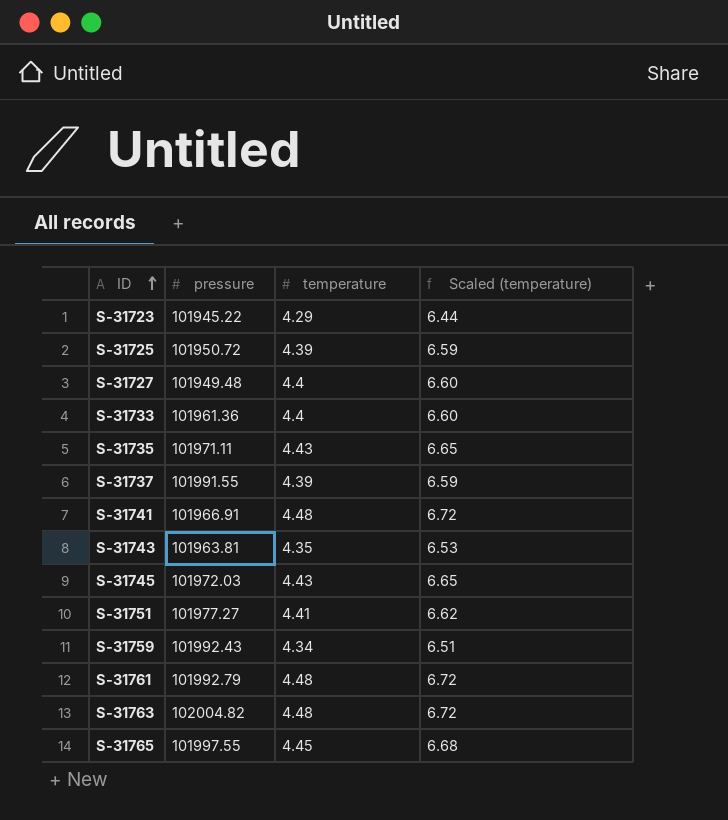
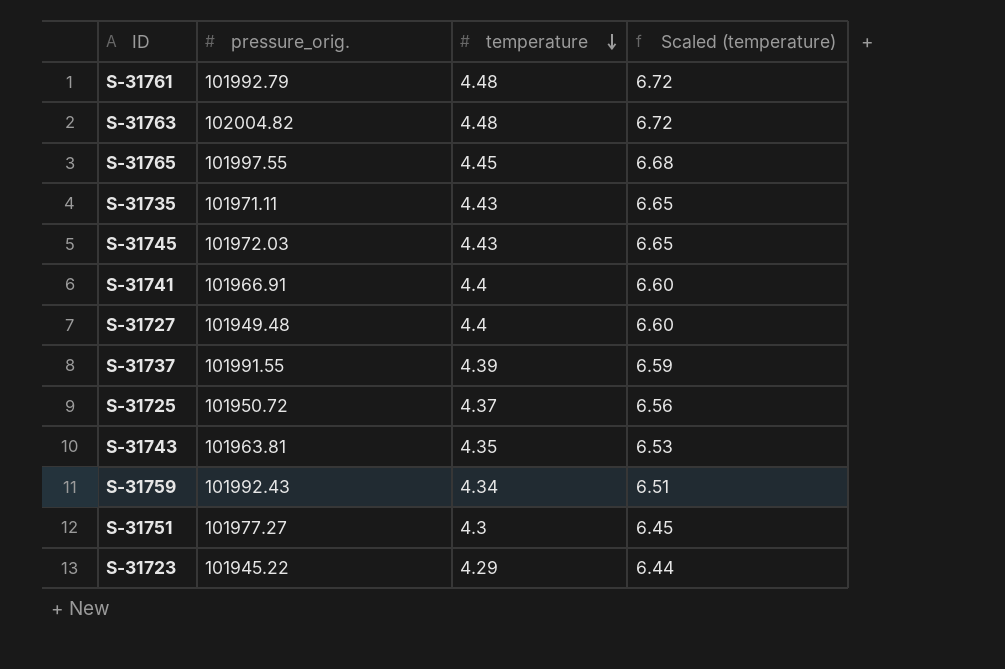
row order: ID ascending -> temperature descending
column name: pressure -> pressure_orig.
row S-31733: 101961.36 | 4.4 | 6.60 -> none
S-31741 | temperature: 4.48 -> 4.4
S-31741 | Scaled (temperature): 6.72 -> 6.60
S-31725 | temperature: 4.39 -> 4.37
S-31725 | Scaled (temperature): 6.59 -> 6.56
S-31751 | temperature: 4.41 -> 4.3
S-31751 | Scaled (temperature): 6.62 -> 6.45

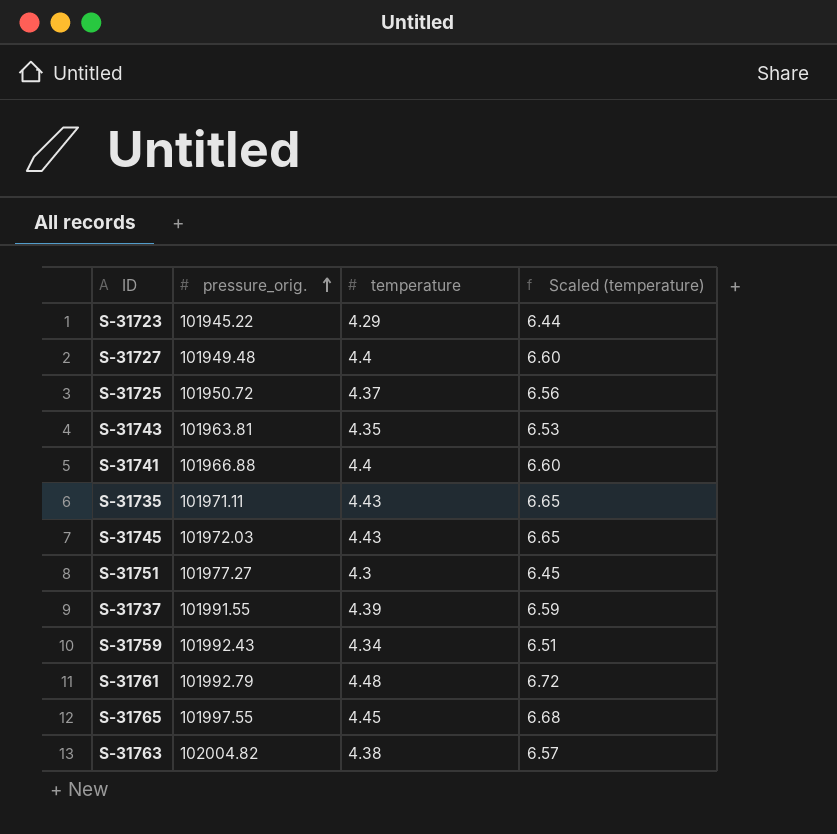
row order: temperature descending -> pressure_orig. ascending
S-31741 | pressure_orig.: 101966.91 -> 101966.88
S-31763 | temperature: 4.48 -> 4.38
S-31763 | Scaled (temperature): 6.72 -> 6.57

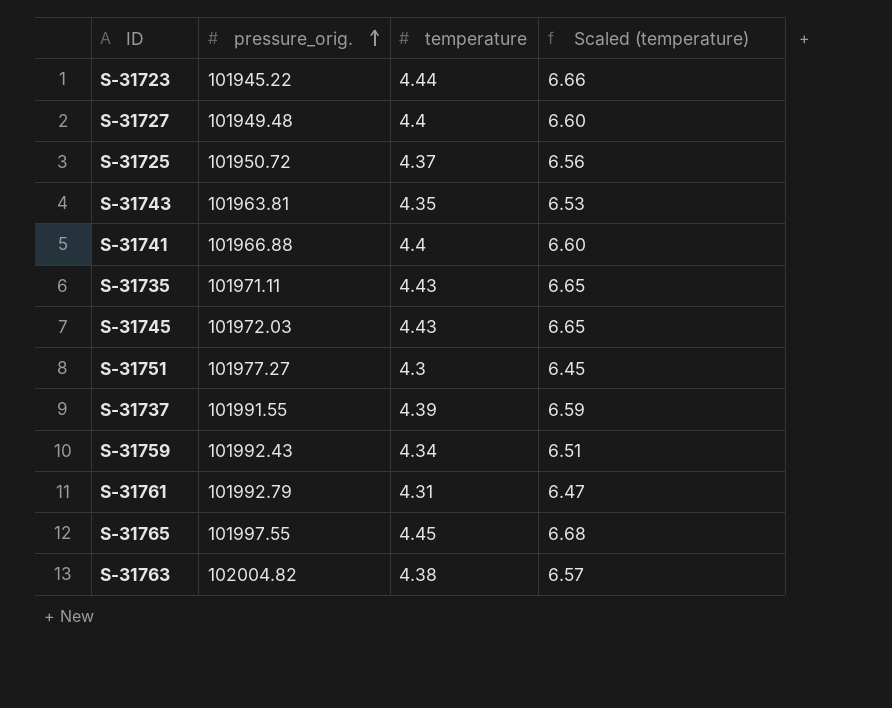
S-31723 | temperature: 4.29 -> 4.44
S-31723 | Scaled (temperature): 6.44 -> 6.66
S-31761 | temperature: 4.48 -> 4.31
S-31761 | Scaled (temperature): 6.72 -> 6.47

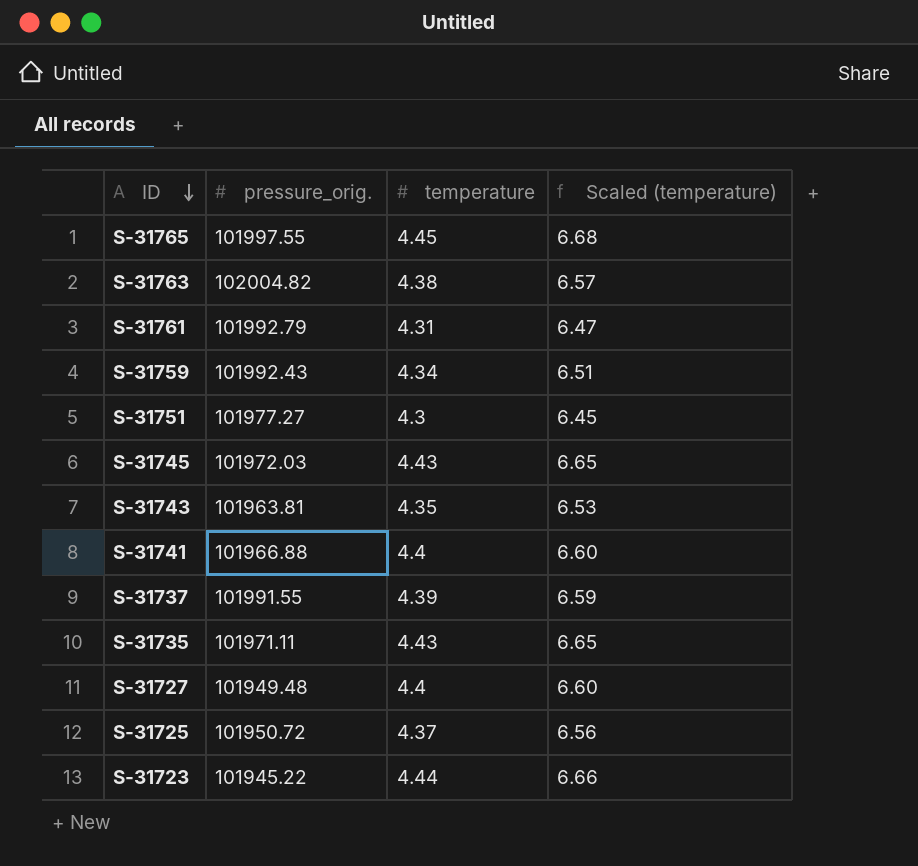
row order: pressure_orig. ascending -> ID descending

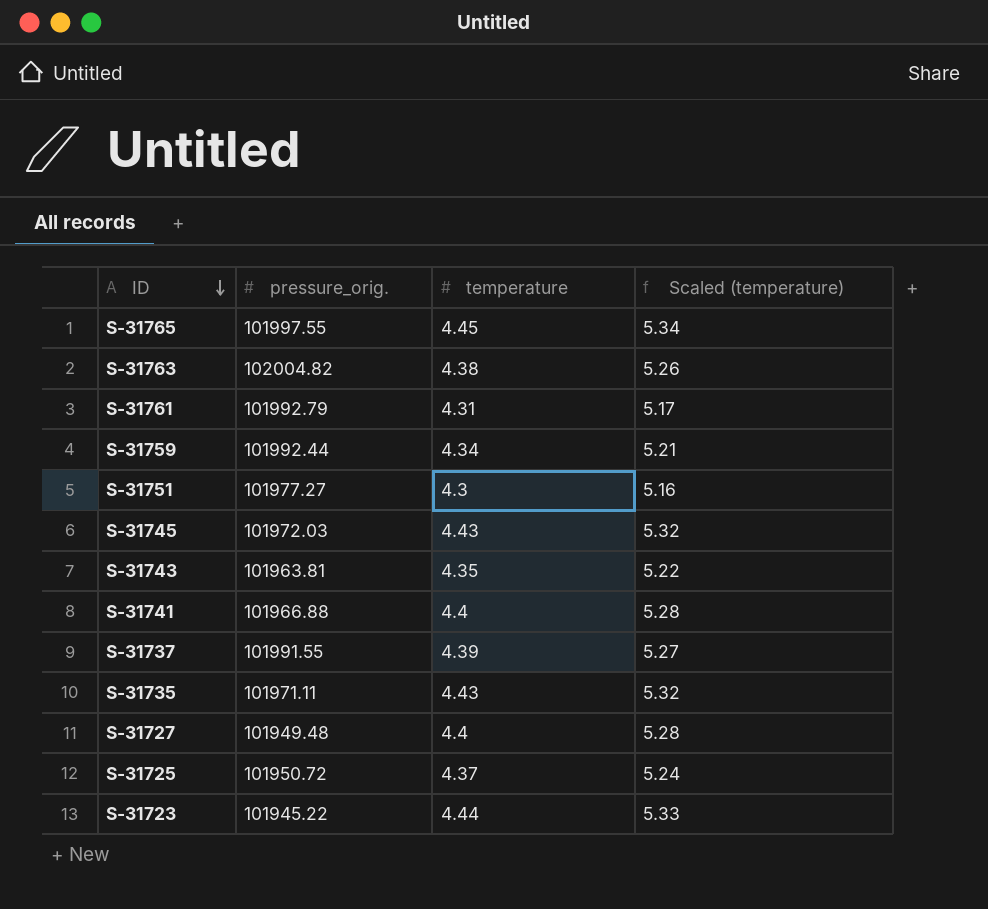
column Scaled (temperature) | formula: [temperature] * 1.5 -> [temperature] * 1.2
S-31759 | pressure_orig.: 101992.43 -> 101992.44

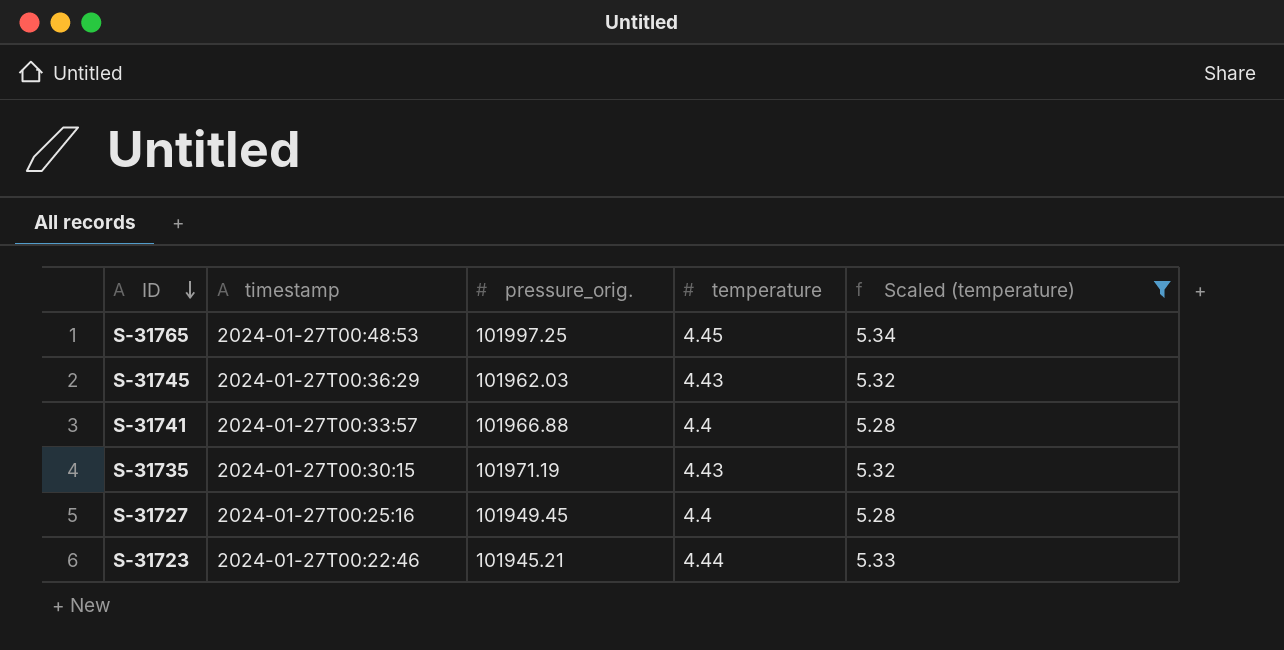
filter: none -> Scaled (temperature) >= 5.28
column timestamp | position: none -> 2
S-31765 | pressure_orig.: 101997.55 -> 101997.25
S-31745 | pressure_orig.: 101972.03 -> 101962.03
S-31735 | pressure_orig.: 101971.11 -> 101971.19
S-31727 | pressure_orig.: 101949.48 -> 101949.45
S-31723 | pressure_orig.: 101945.22 -> 101945.21

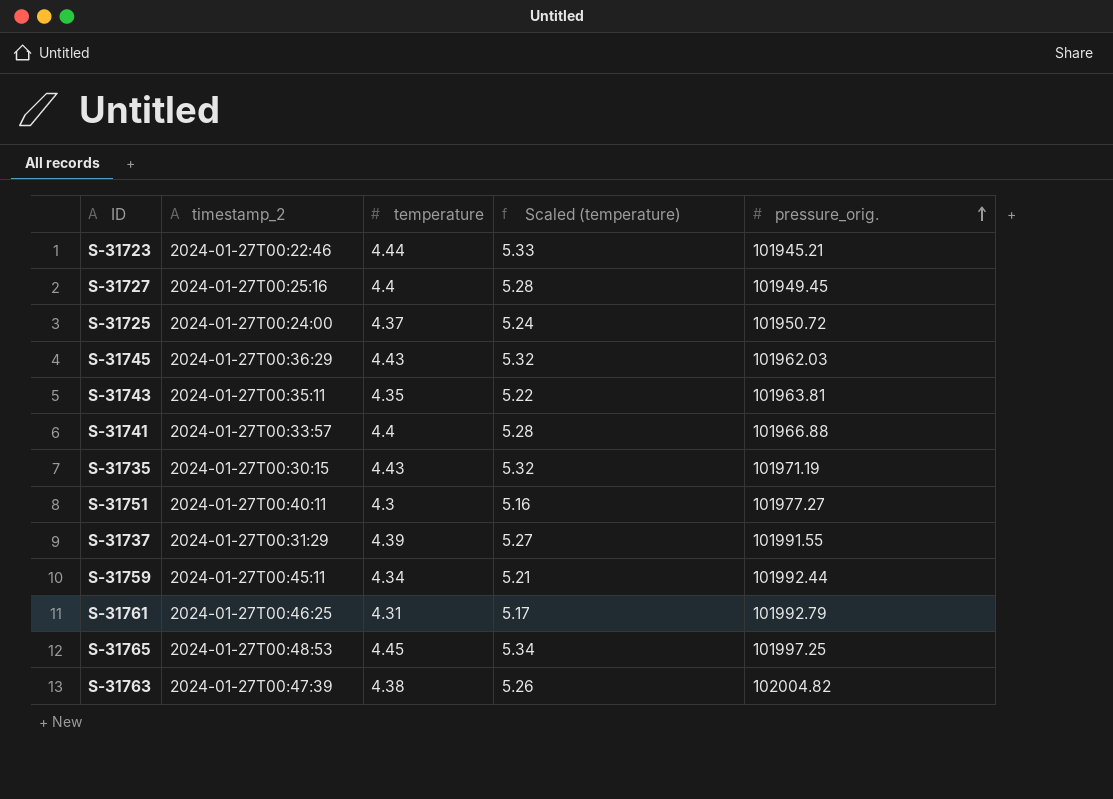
filter: Scaled (temperature) >= 5.28 -> none
row order: ID descending -> pressure_orig. ascending
column name: timestamp -> timestamp_2
column pressure_orig. | position: 3 -> 5

